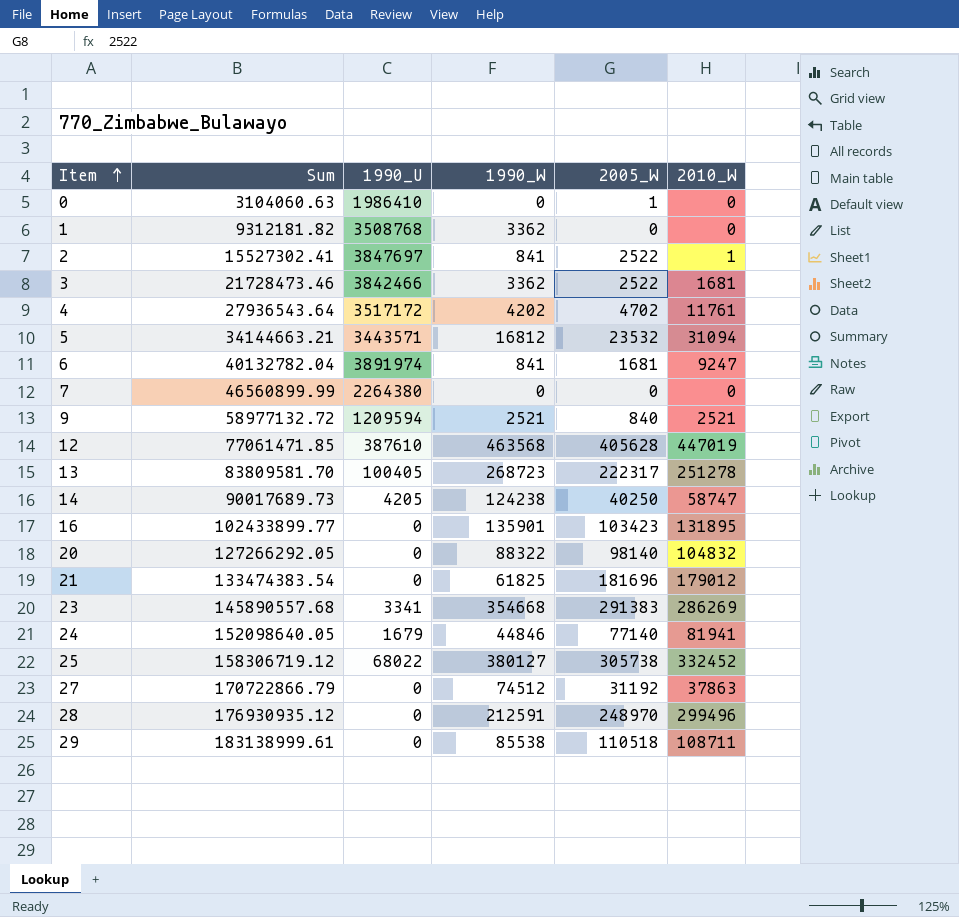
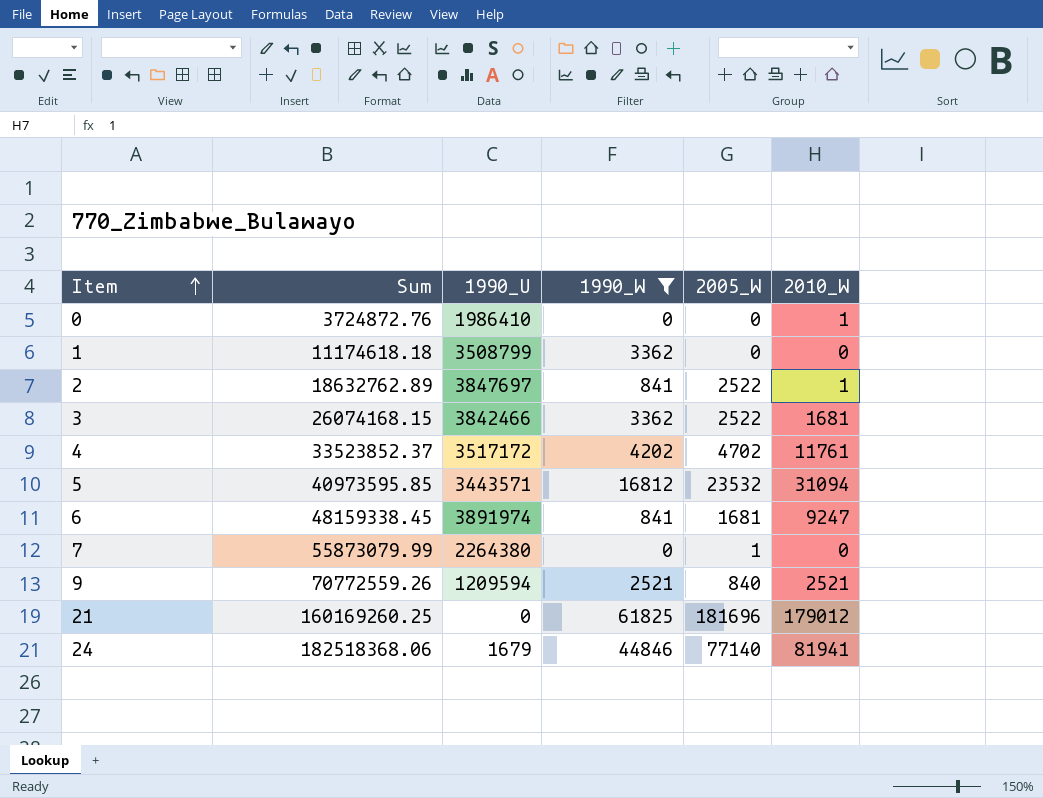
filter: none -> 1990_W <= 61825
0 | Sum: 3104060.63 -> 3724872.76
0 | 2005_W: 1 -> 0
0 | 2010_W: 0 -> 1
1 | Sum: 9312181.82 -> 11174618.18
1 | 1990_U: 3508768 -> 3508799
2 | Sum: 15527302.41 -> 18632762.89
3 | Sum: 21728473.46 -> 26074168.15
4 | Sum: 27936543.64 -> 33523852.37
5 | Sum: 34144663.21 -> 40973595.85
6 | Sum: 40132782.04 -> 48159338.45
7 | Sum: 46560899.99 -> 55873079.99
7 | 2005_W: 0 -> 1
9 | Sum: 58977132.72 -> 70772559.26
21 | Sum: 133474383.54 -> 160169260.25
24 | Sum: 152098640.05 -> 182518368.06

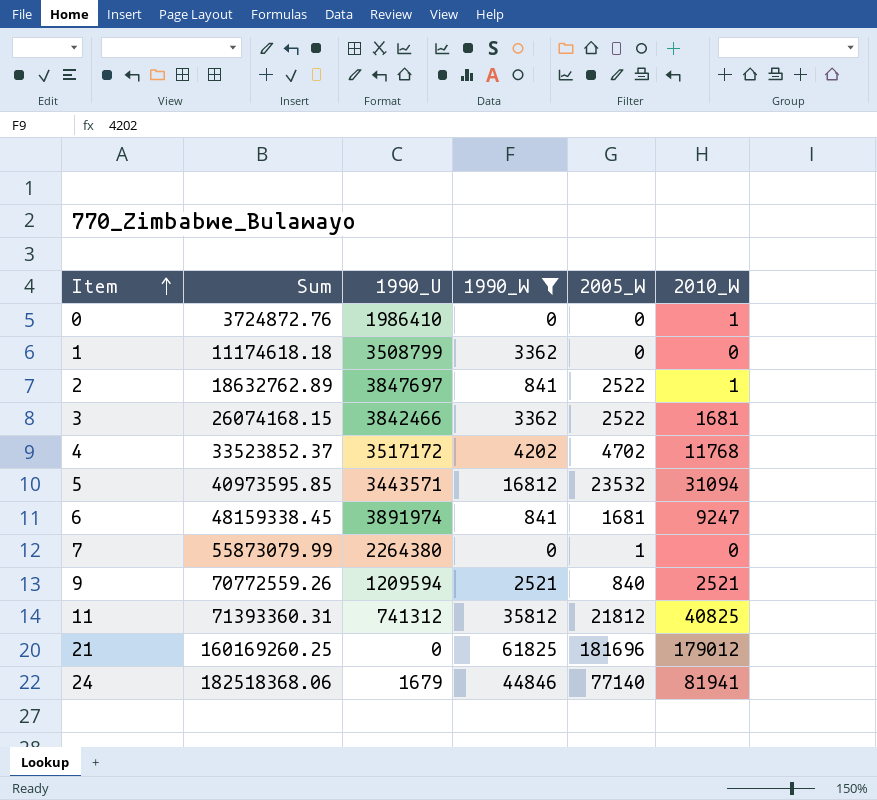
4 | 2010_W: 11761 -> 11768
row 11: none -> 71393360.31 | 741312 | 35812 | 21812 | 40825

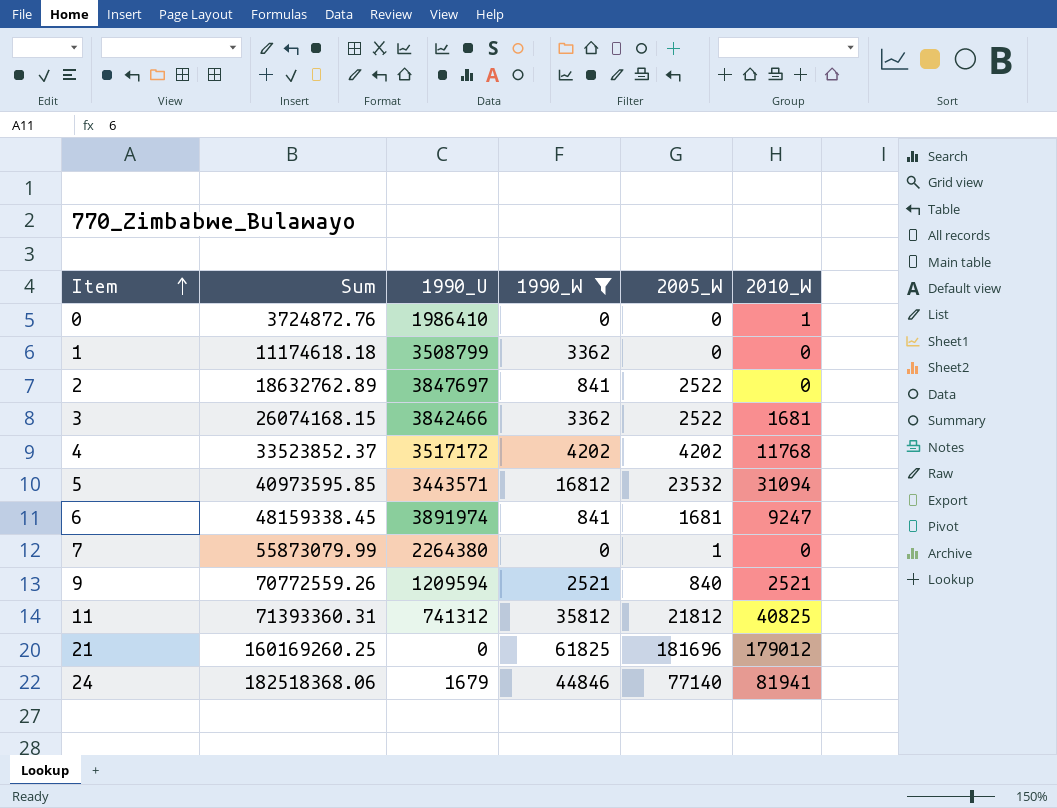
2 | 2010_W: 1 -> 0
4 | 2005_W: 4702 -> 4202

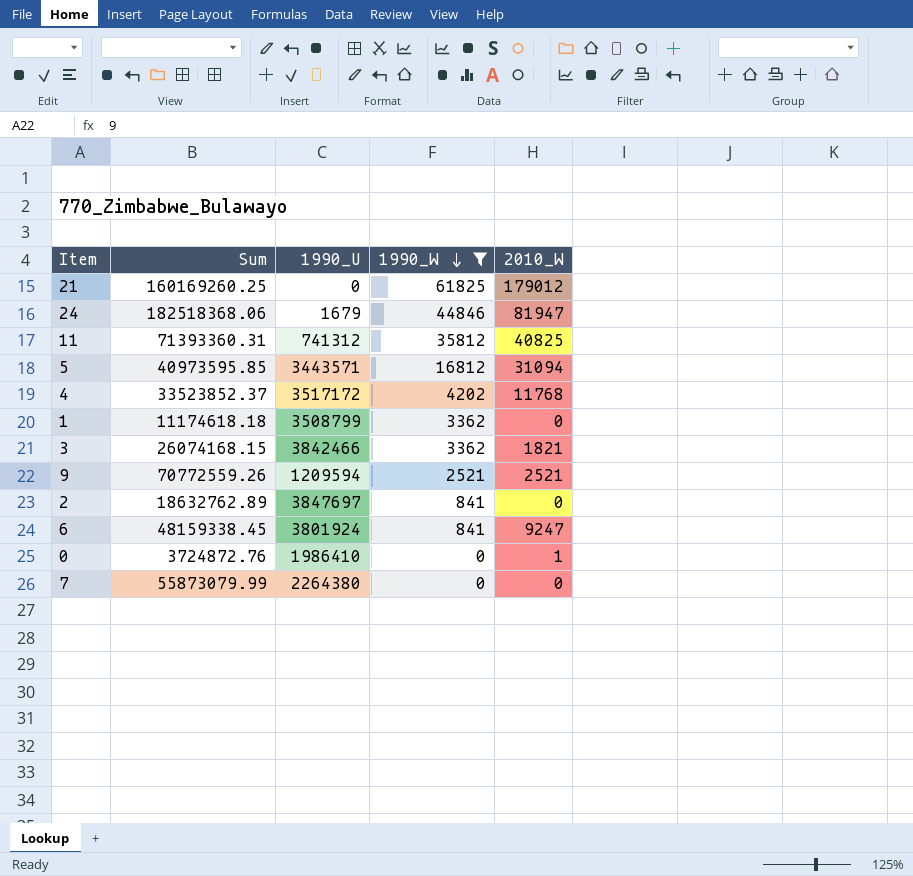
row order: Item ascending -> 1990_W descending
column 2005_W | position: 5 -> none
24 | 2010_W: 81941 -> 81947
3 | 2010_W: 1681 -> 1821
6 | 1990_U: 3891974 -> 3801924

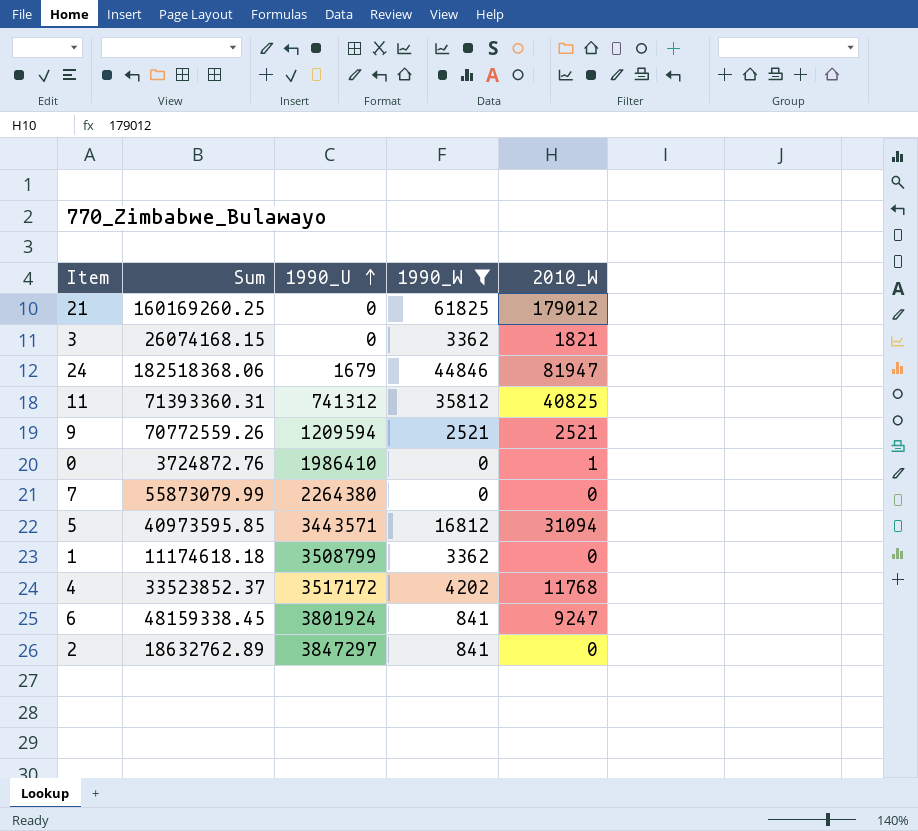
row order: 1990_W descending -> 1990_U ascending
3 | 1990_U: 3842466 -> 0
2 | 1990_U: 3847697 -> 3847297

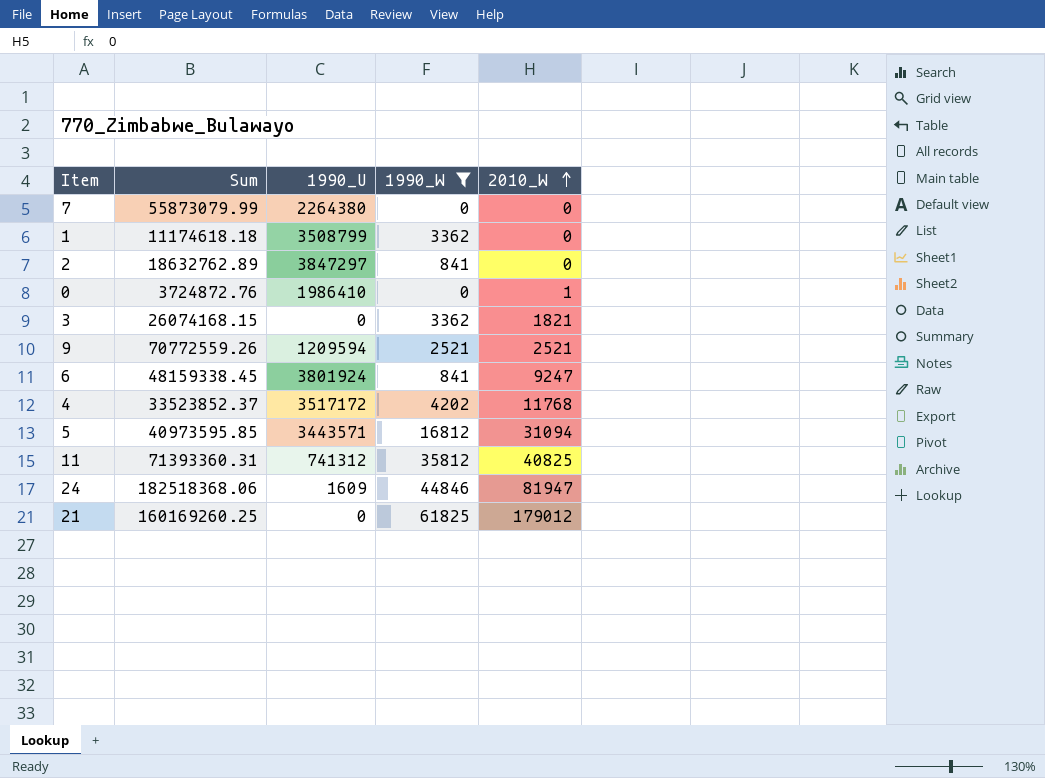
row order: 1990_U ascending -> 2010_W ascending
24 | 1990_U: 1679 -> 1609

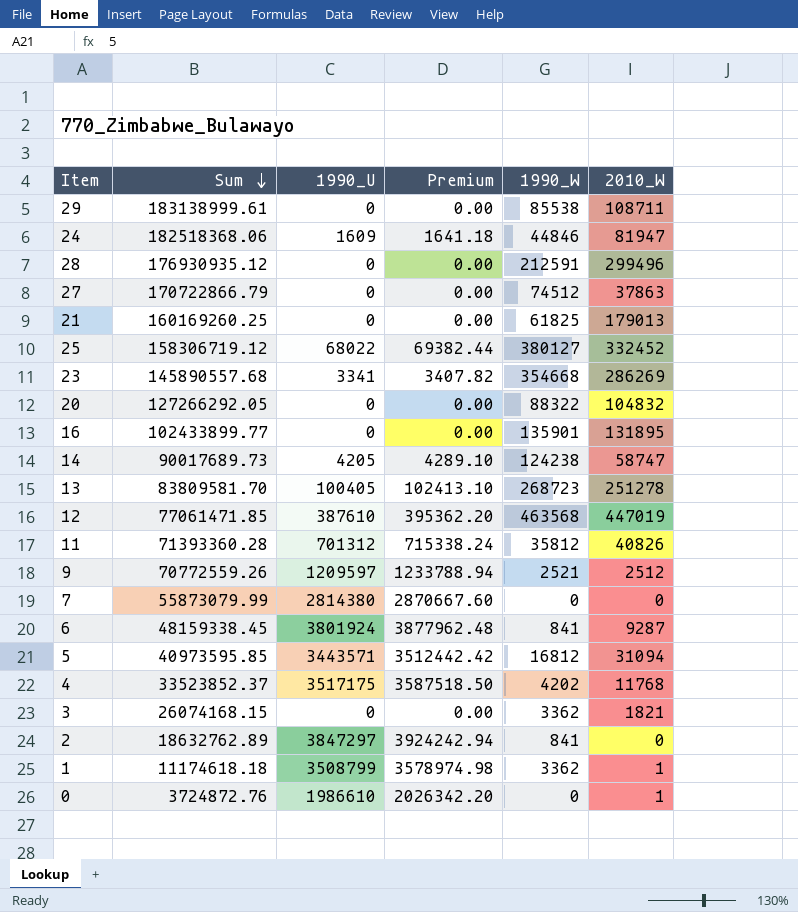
filter: 1990_W <= 61825 -> none
row order: 2010_W ascending -> Sum descending
column Premium | formula: none -> [1990_U] * 1.02
21 | 2010_W: 179012 -> 179013
11 | Sum: 71393360.31 -> 71393360.28
11 | 1990_U: 741312 -> 701312
11 | 2010_W: 40825 -> 40826
9 | 1990_U: 1209594 -> 1209597
9 | 2010_W: 2521 -> 2512
7 | 1990_U: 2264380 -> 2814380
6 | 2010_W: 9247 -> 9287
4 | 1990_U: 3517172 -> 3517175
1 | 2010_W: 0 -> 1
0 | 1990_U: 1986410 -> 1986610

